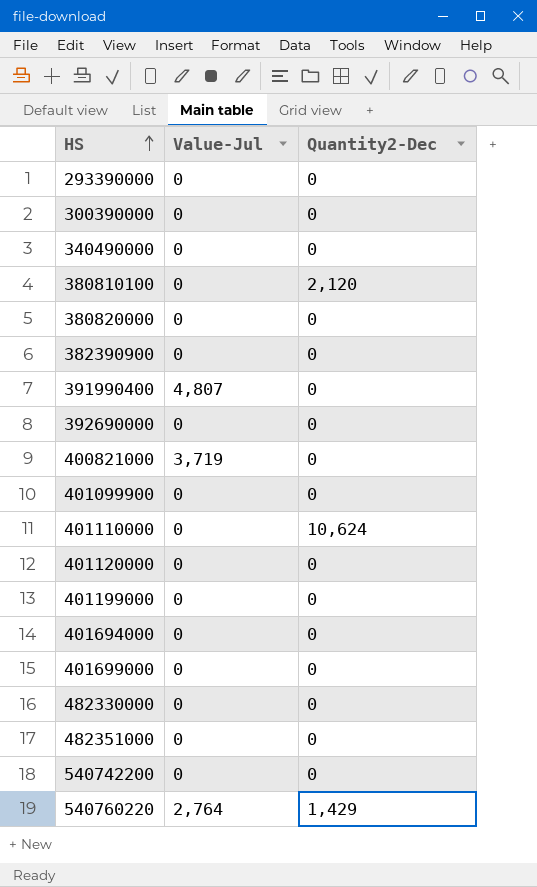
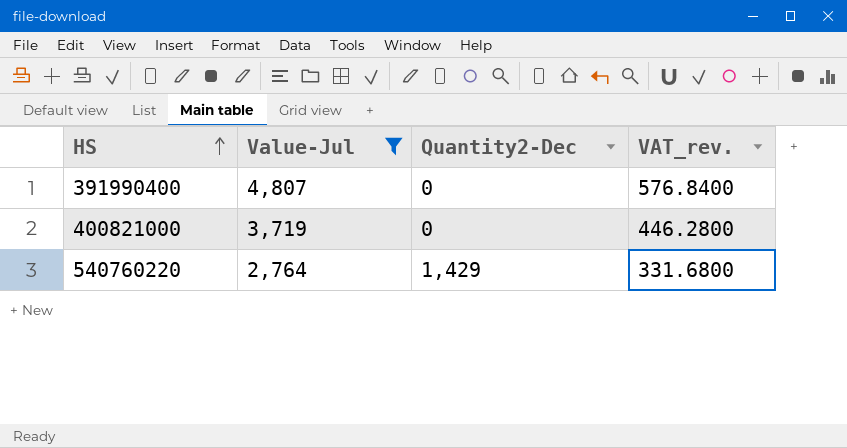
filter: none -> Value-Jul != 0
column VAT_rev. | formula: none -> [Value-Jul] * 0.12

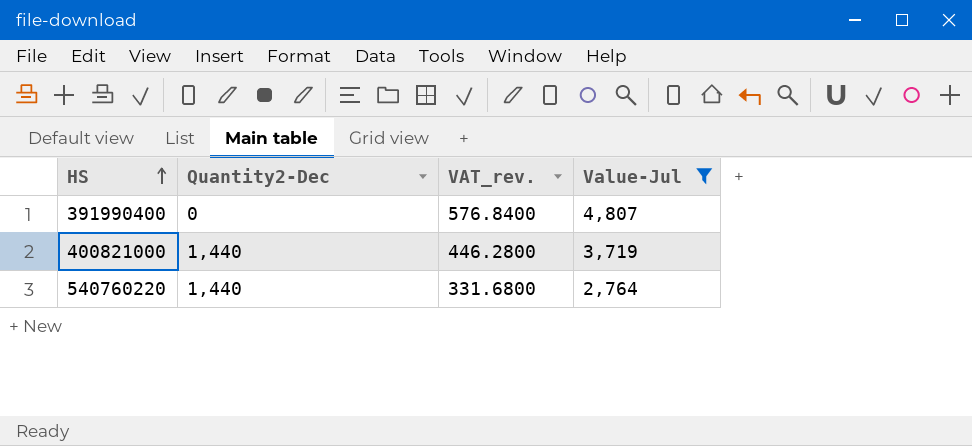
column Value-Jul | position: 2 -> 4
400821000 | Quantity2-Dec: 0 -> 1,440
540760220 | Quantity2-Dec: 1,429 -> 1,440

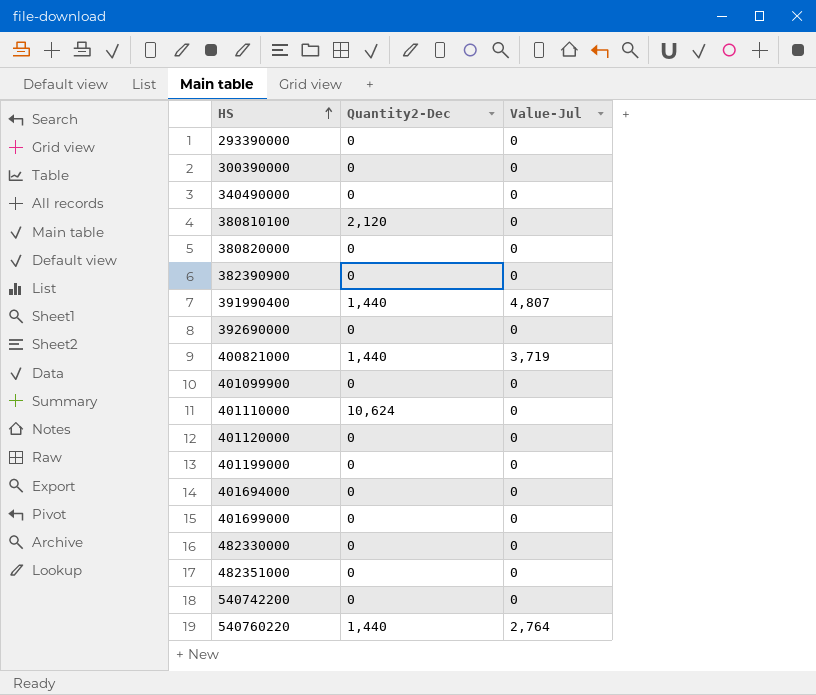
filter: Value-Jul != 0 -> none
column VAT_rev. | formula: [Value-Jul] * 0.12 -> none
391990400 | Quantity2-Dec: 0 -> 1,440

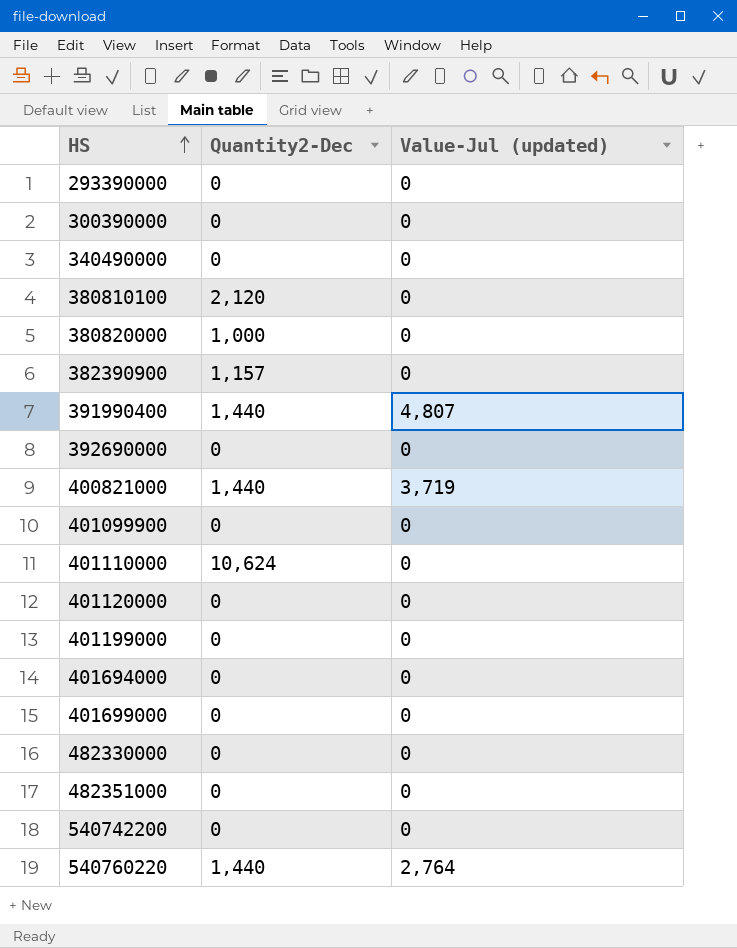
column name: Value-Jul -> Value-Jul (updated)
380820000 | Quantity2-Dec: 0 -> 1,000
382390900 | Quantity2-Dec: 0 -> 1,157

